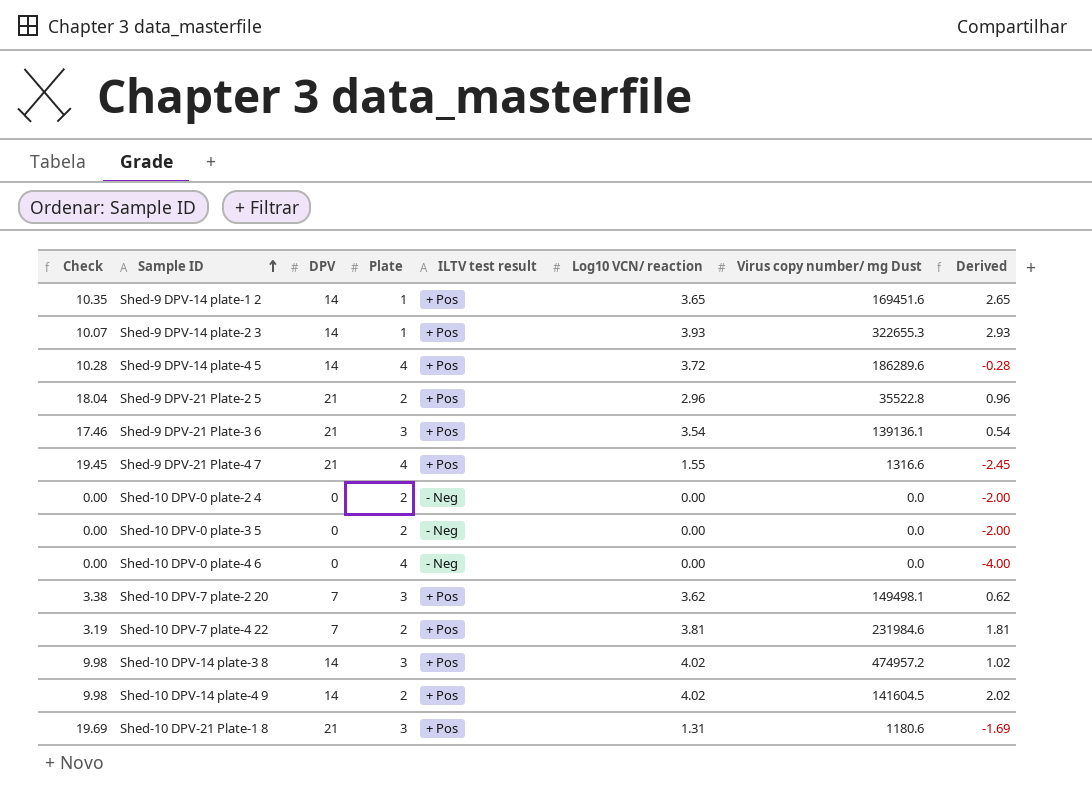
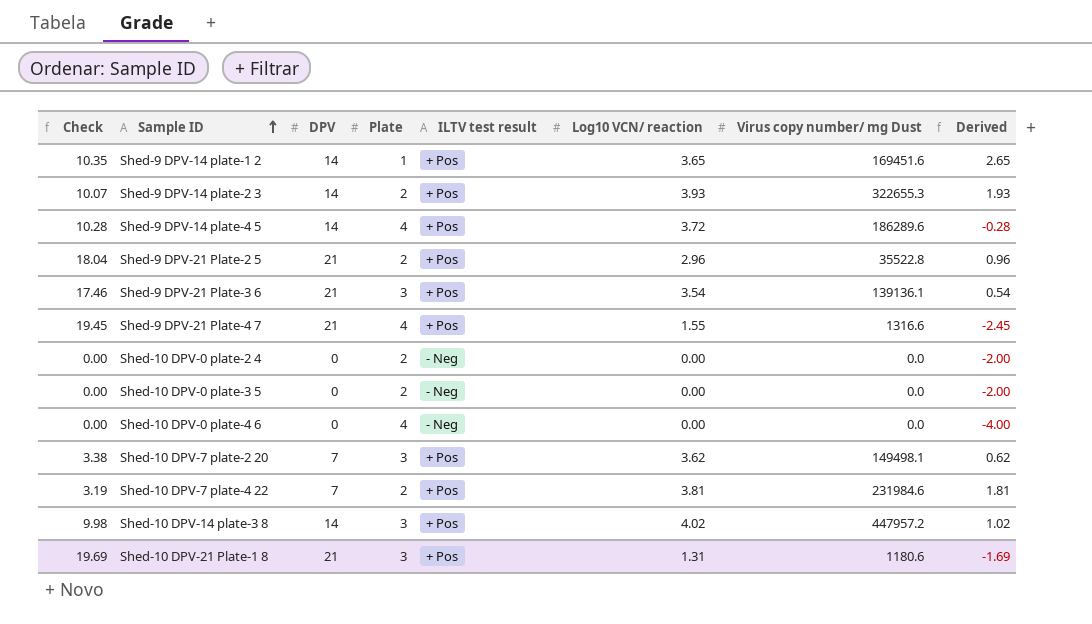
row Shed-10 DPV-14 plate-4 9: 9.98 | 14 | 2 | + Pos | 4.02 | 141604.5 | 2.02 -> none
Shed-9 DPV-14 plate-2 3 | Plate: 1 -> 2
Shed-9 DPV-14 plate-2 3 | Derived: 2.93 -> 1.93
Shed-10 DPV-14 plate-3 8 | Virus copy number/ mg Dust: 474957.2 -> 447957.2

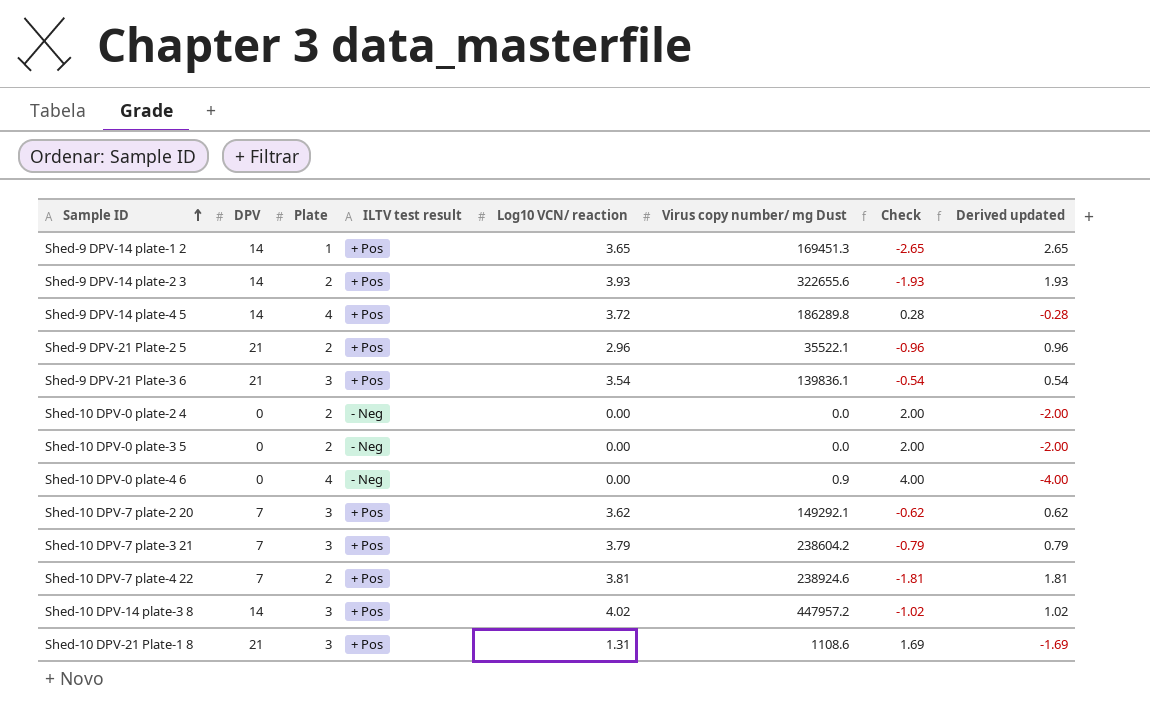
column Check | formula: [DPV] - [Log10 VCN/ reaction] -> [Plate] - [Log10 VCN/ reaction]
column Check | position: 1 -> 7
column name: Derived -> Derived updated
row Shed-9 DPV-21 Plate-4 7: 19.45 | 21 | 4 | + Pos | 1.55 | 1316.6 | -2.45 -> none
Shed-9 DPV-14 plate-1 2 | Virus copy number/ mg Dust: 169451.6 -> 169451.3
Shed-9 DPV-14 plate-2 3 | Virus copy number/ mg Dust: 322655.3 -> 322655.6
Shed-9 DPV-14 plate-4 5 | Virus copy number/ mg Dust: 186289.6 -> 186289.8
Shed-9 DPV-21 Plate-2 5 | Virus copy number/ mg Dust: 35522.8 -> 35522.1
Shed-9 DPV-21 Plate-3 6 | Virus copy number/ mg Dust: 139136.1 -> 139836.1
Shed-10 DPV-0 plate-4 6 | Virus copy number/ mg Dust: 0.0 -> 0.9
Shed-10 DPV-7 plate-2 20 | Virus copy number/ mg Dust: 149498.1 -> 149292.1
row Shed-10 DPV-7 plate-3 21: none -> 7 | 3 | + Pos | 3.79 | 238604.2 | -0.79 | 0.79
Shed-10 DPV-7 plate-4 22 | Virus copy number/ mg Dust: 231984.6 -> 238924.6
Shed-10 DPV-21 Plate-1 8 | Virus copy number/ mg Dust: 1180.6 -> 1108.6

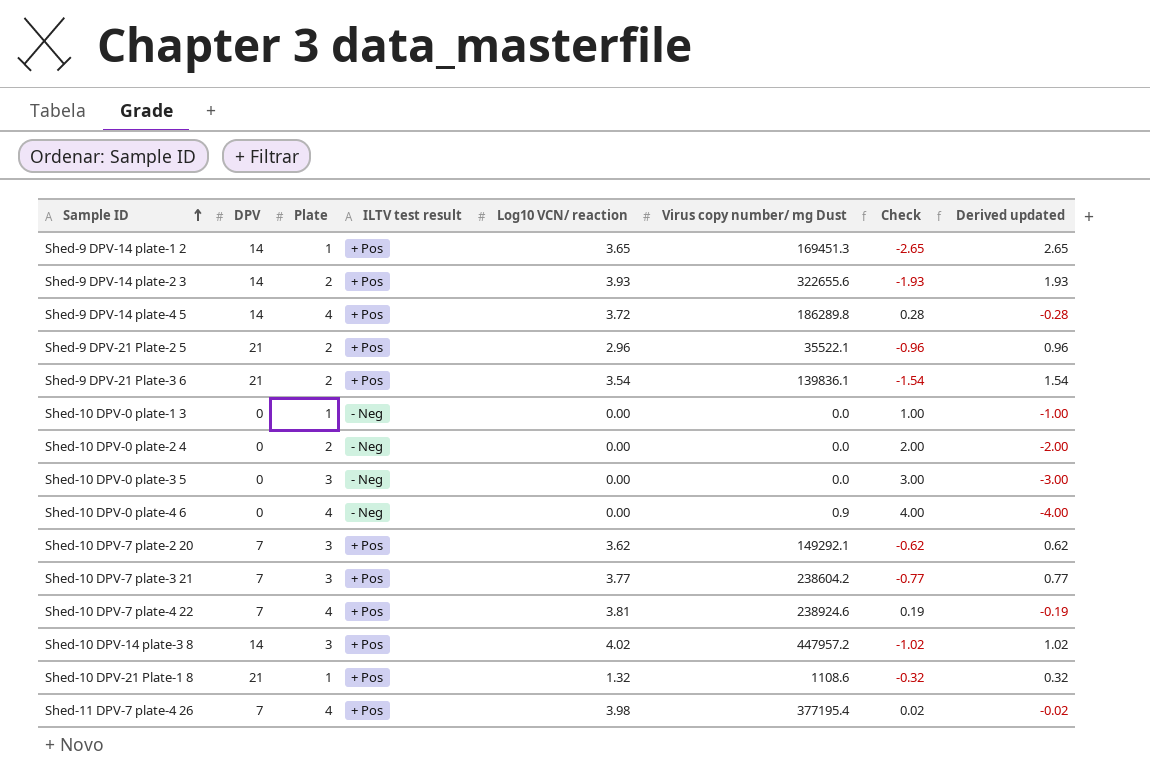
Shed-9 DPV-21 Plate-3 6 | Plate: 3 -> 2
Shed-9 DPV-21 Plate-3 6 | Check: -0.54 -> -1.54
Shed-9 DPV-21 Plate-3 6 | Derived updated: 0.54 -> 1.54
row Shed-10 DPV-0 plate-1 3: none -> 0 | 1 | - Neg | 0.00 | 0.0 | 1.00 | -1.00
Shed-10 DPV-0 plate-3 5 | Plate: 2 -> 3
Shed-10 DPV-0 plate-3 5 | Check: 2.00 -> 3.00
Shed-10 DPV-0 plate-3 5 | Derived updated: -2.00 -> -3.00
Shed-10 DPV-7 plate-3 21 | Log10 VCN/ reaction: 3.79 -> 3.77
Shed-10 DPV-7 plate-3 21 | Check: -0.79 -> -0.77
Shed-10 DPV-7 plate-3 21 | Derived updated: 0.79 -> 0.77
Shed-10 DPV-7 plate-4 22 | Plate: 2 -> 4
Shed-10 DPV-7 plate-4 22 | Check: -1.81 -> 0.19
Shed-10 DPV-7 plate-4 22 | Derived updated: 1.81 -> -0.19
Shed-10 DPV-21 Plate-1 8 | Plate: 3 -> 1
Shed-10 DPV-21 Plate-1 8 | Log10 VCN/ reaction: 1.31 -> 1.32
Shed-10 DPV-21 Plate-1 8 | Check: 1.69 -> -0.32
Shed-10 DPV-21 Plate-1 8 | Derived updated: -1.69 -> 0.32
row Shed-11 DPV-7 plate-4 26: none -> 7 | 4 | + Pos | 3.98 | 377195.4 | 0.02 | -0.02

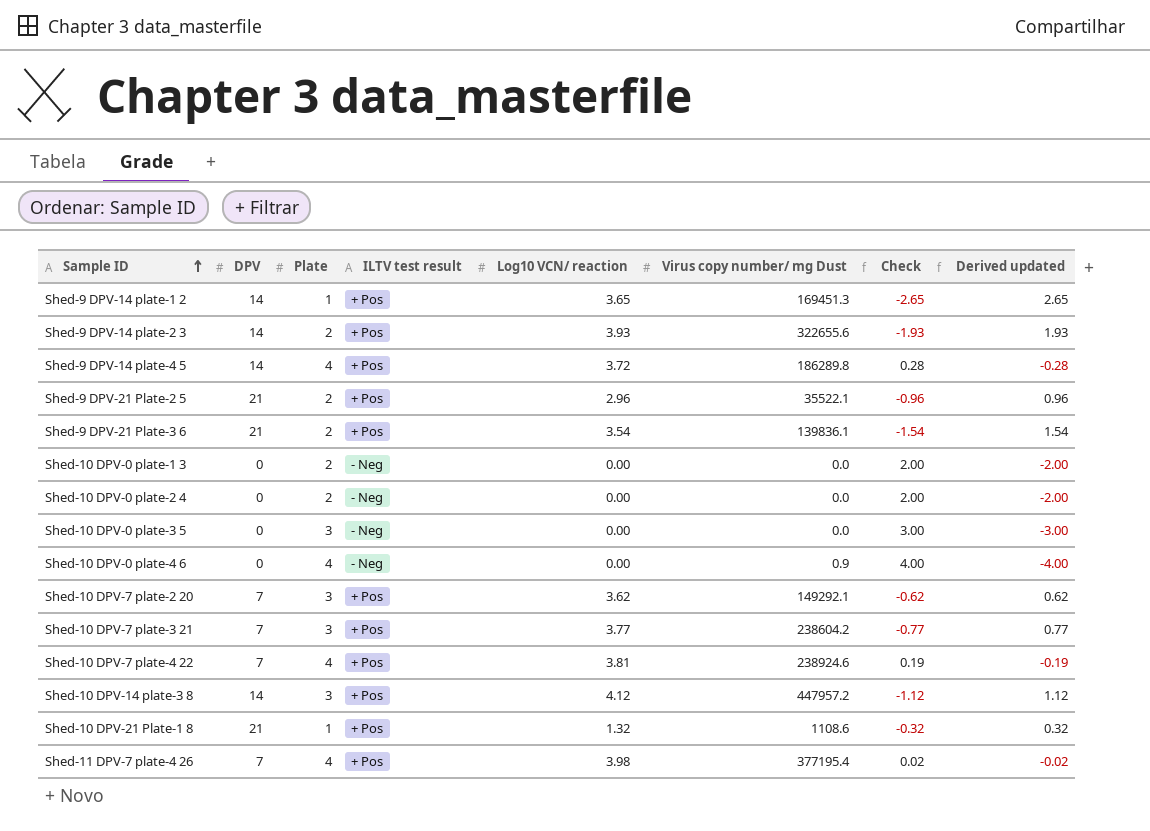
Shed-10 DPV-0 plate-1 3 | Plate: 1 -> 2
Shed-10 DPV-0 plate-1 3 | Check: 1.00 -> 2.00
Shed-10 DPV-0 plate-1 3 | Derived updated: -1.00 -> -2.00
Shed-10 DPV-14 plate-3 8 | Log10 VCN/ reaction: 4.02 -> 4.12
Shed-10 DPV-14 plate-3 8 | Check: -1.02 -> -1.12
Shed-10 DPV-14 plate-3 8 | Derived updated: 1.02 -> 1.12

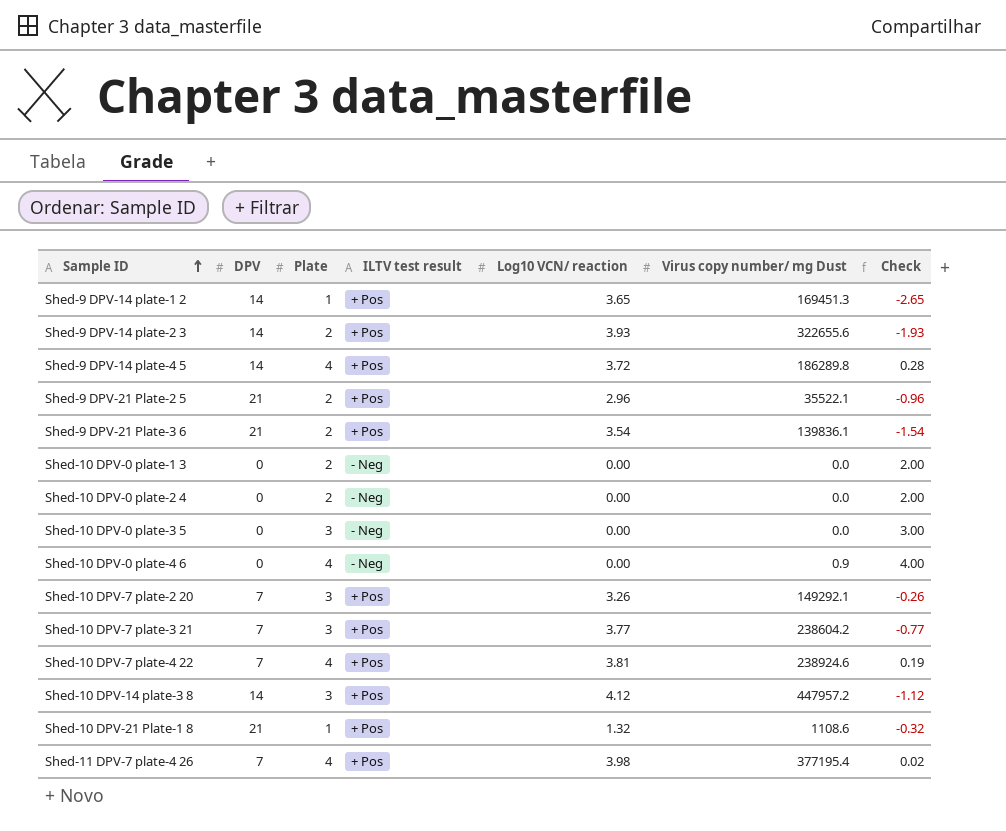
column Derived updated | formula: [Log10 VCN/ reaction] - [Plate] -> none
Shed-10 DPV-7 plate-2 20 | Log10 VCN/ reaction: 3.62 -> 3.26
Shed-10 DPV-7 plate-2 20 | Check: -0.62 -> -0.26

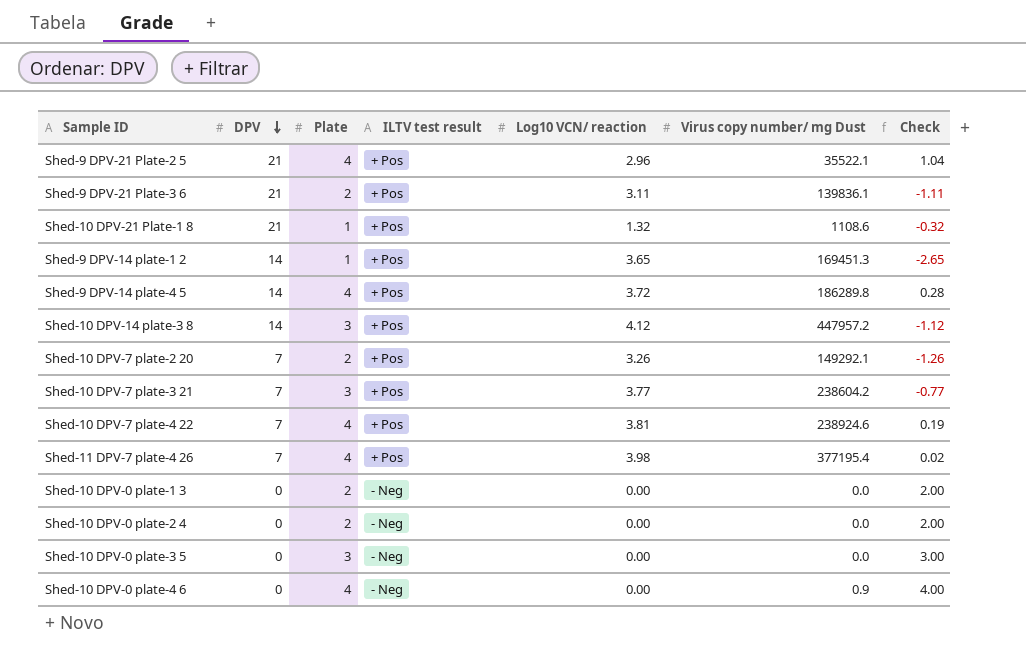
row order: Sample ID ascending -> DPV descending
row Shed-9 DPV-14 plate-2 3: 14 | 2 | + Pos | 3.93 | 322655.6 | -1.93 -> none
Shed-9 DPV-21 Plate-2 5 | Plate: 2 -> 4
Shed-9 DPV-21 Plate-2 5 | Check: -0.96 -> 1.04
Shed-9 DPV-21 Plate-3 6 | Log10 VCN/ reaction: 3.54 -> 3.11
Shed-9 DPV-21 Plate-3 6 | Check: -1.54 -> -1.11
Shed-10 DPV-7 plate-2 20 | Plate: 3 -> 2
Shed-10 DPV-7 plate-2 20 | Check: -0.26 -> -1.26

